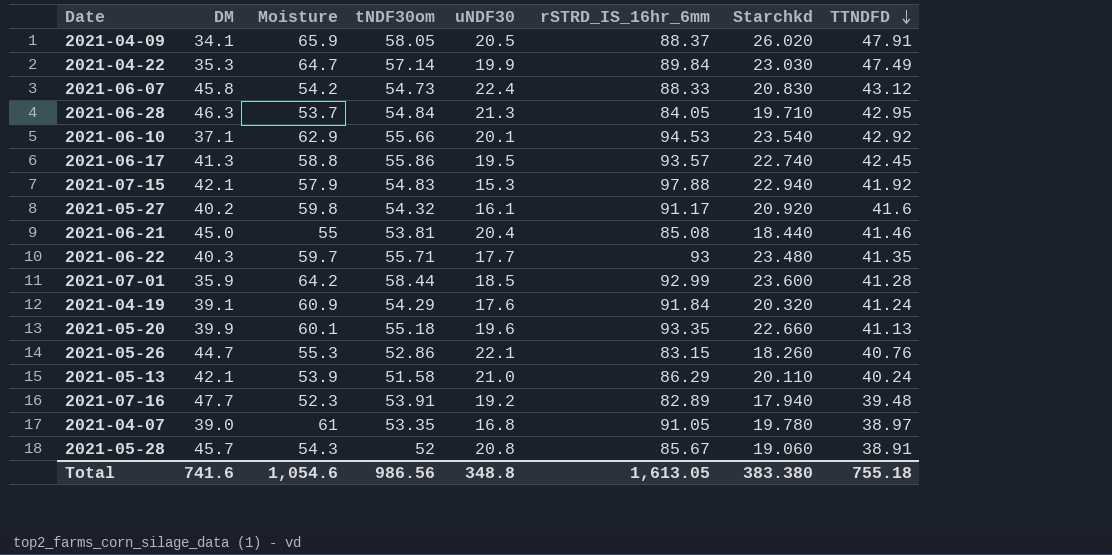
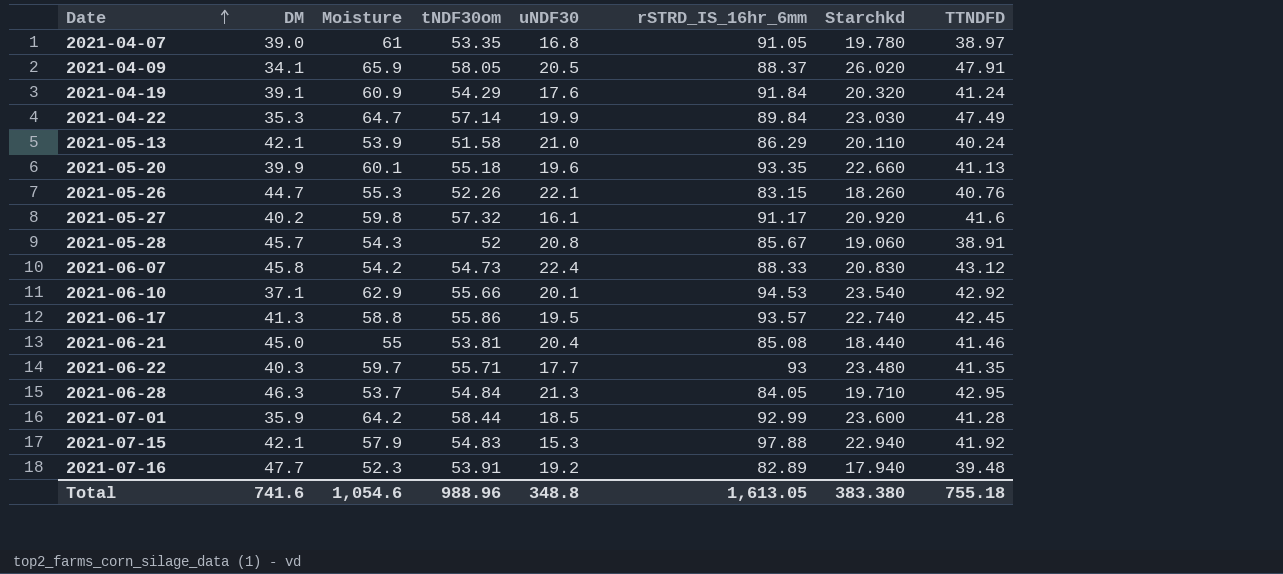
row order: TTNDFD descending -> Date ascending
2021-05-26 | tNDF30om: 52.86 -> 52.26
2021-05-27 | tNDF30om: 54.32 -> 57.32
Total | tNDF30om: 986.56 -> 988.96

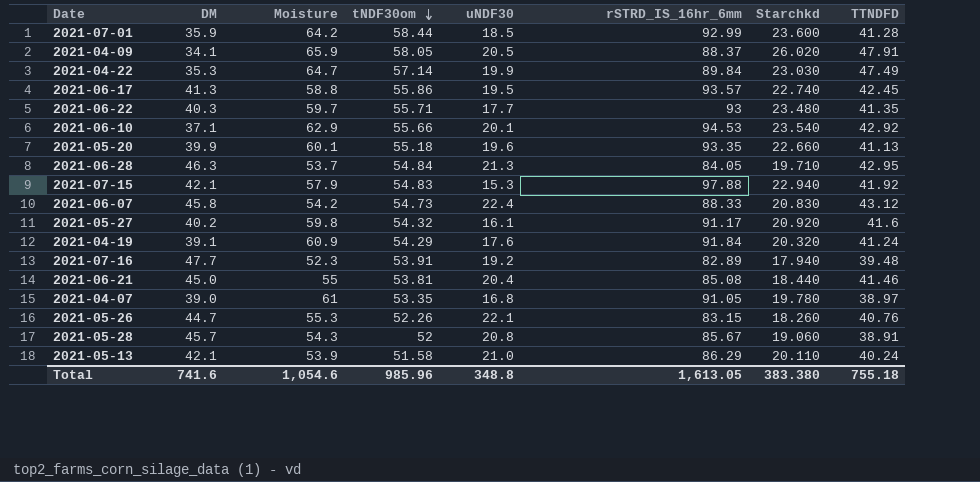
row order: Date ascending -> tNDF30om descending
2021-05-27 | tNDF30om: 57.32 -> 54.32
Total | tNDF30om: 988.96 -> 985.96

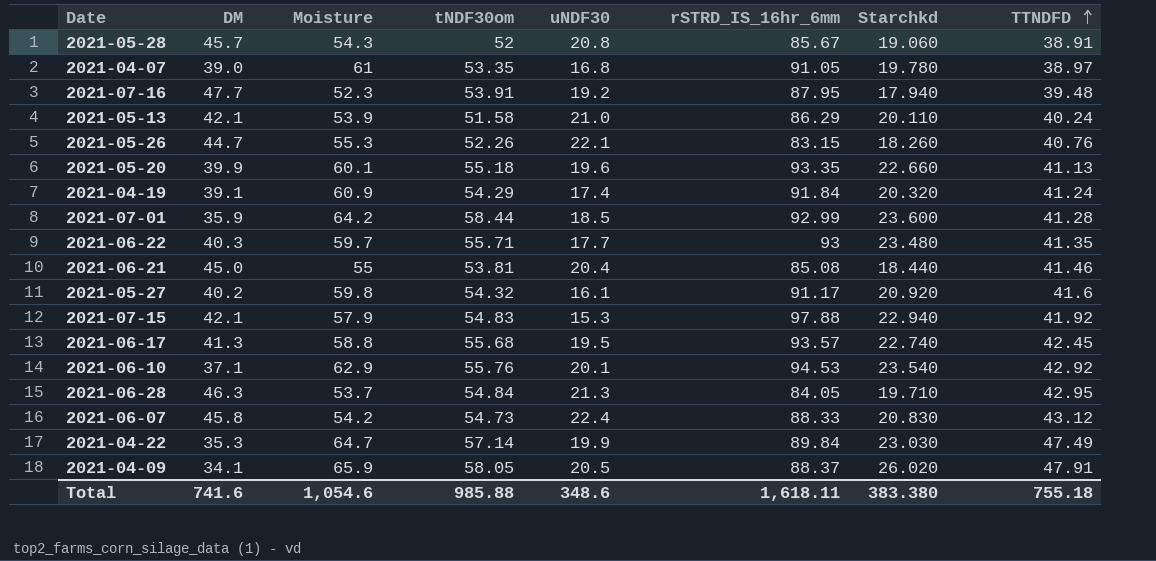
row order: tNDF30om descending -> TTNDFD ascending
2021-07-16 | rSTRD_IS_16hr_6mm: 82.89 -> 87.95
2021-04-19 | uNDF30: 17.6 -> 17.4
2021-06-17 | tNDF30om: 55.86 -> 55.68
2021-06-10 | tNDF30om: 55.66 -> 55.76
Total | tNDF30om: 985.96 -> 985.88
Total | uNDF30: 348.8 -> 348.6
Total | rSTRD_IS_16hr_6mm: 1,613.05 -> 1,618.11

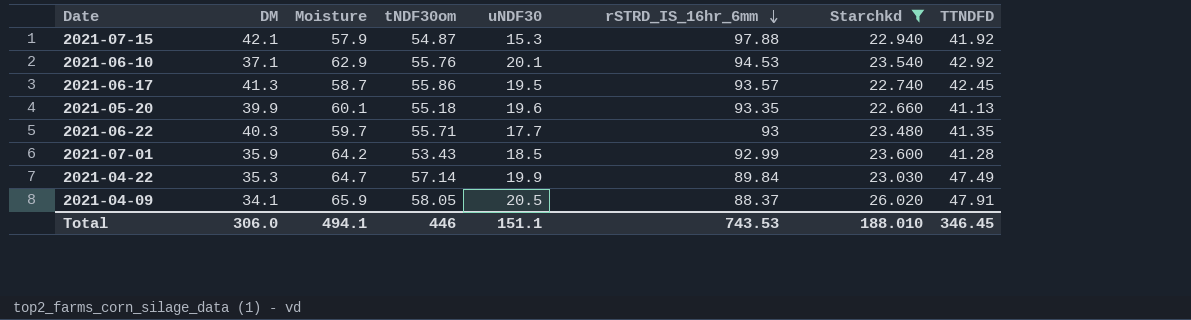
filter: none -> Starchkd >= 22.660
row order: TTNDFD ascending -> rSTRD_IS_16hr_6mm descending
2021-07-15 | tNDF30om: 54.83 -> 54.87
2021-06-17 | Moisture: 58.8 -> 58.7
2021-06-17 | tNDF30om: 55.68 -> 55.86
2021-07-01 | tNDF30om: 58.44 -> 53.43
Total | DM: 741.6 -> 306.0
Total | Moisture: 1,054.6 -> 494.1
Total | tNDF30om: 985.88 -> 446
Total | uNDF30: 348.6 -> 151.1
Total | rSTRD_IS_16hr_6mm: 1,618.11 -> 743.53
Total | Starchkd: 383.380 -> 188.010
Total | TTNDFD: 755.18 -> 346.45

